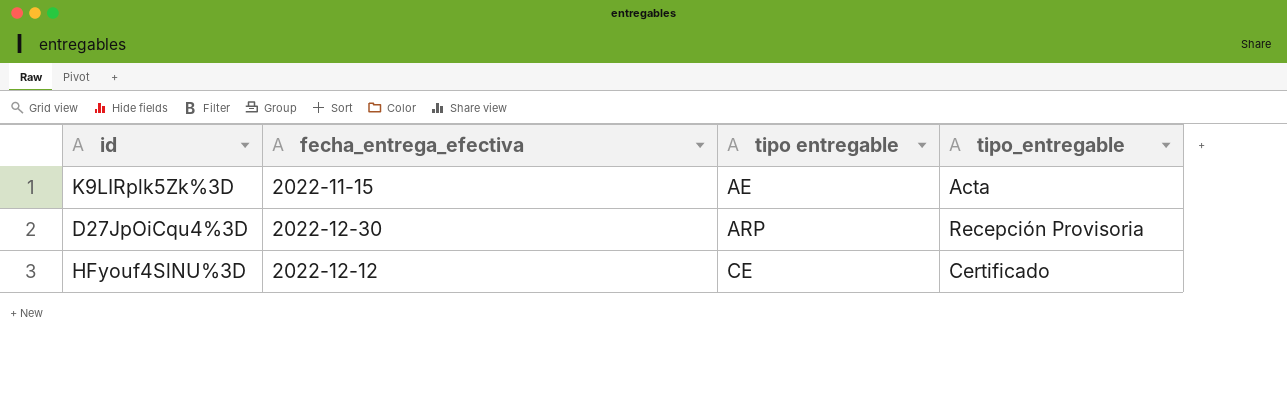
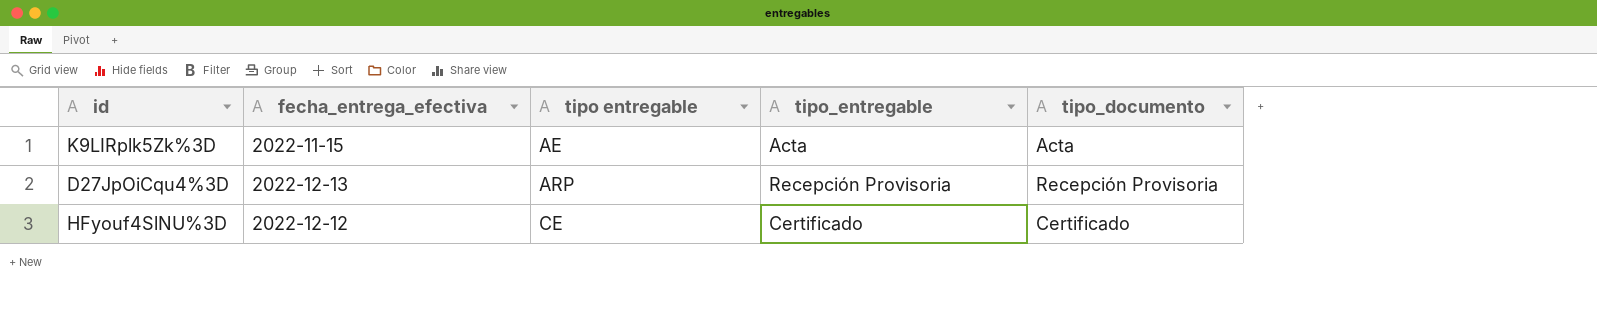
column tipo_documento | position: none -> 5
D27JpOiCqu4%3D | fecha_entrega_efectiva: 2022-12-30 -> 2022-12-13

